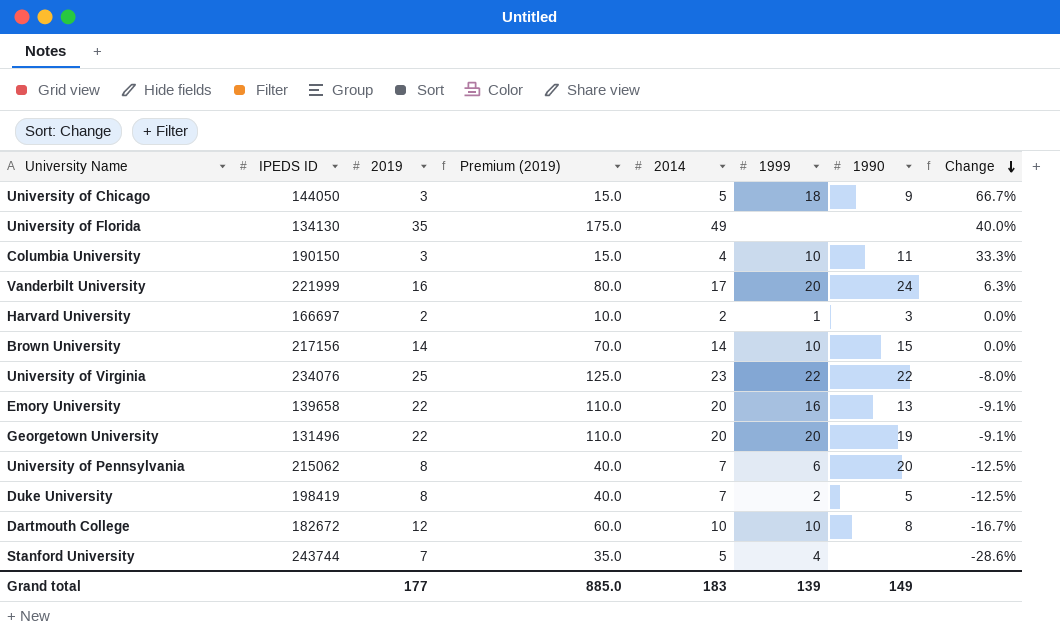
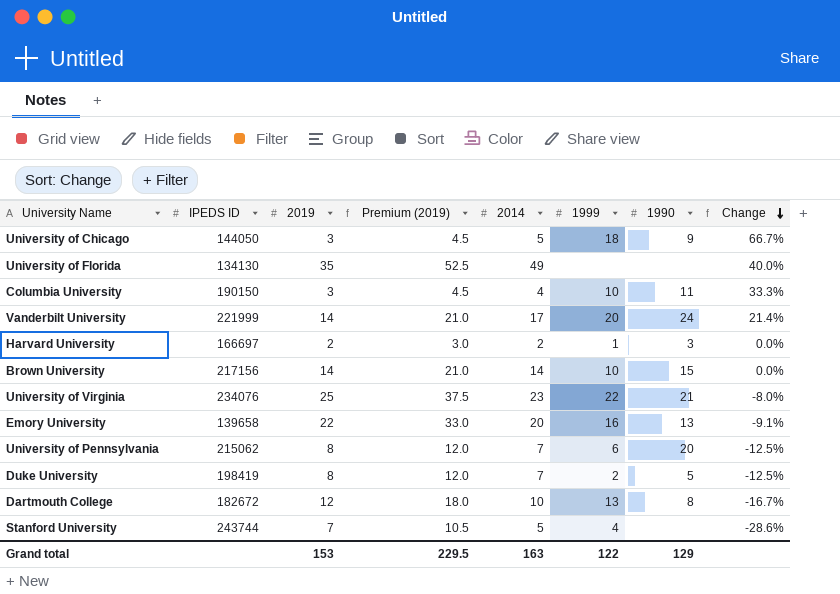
column Premium (2019) | formula: [2019] * 5 -> [2019] * 1.5
row Georgetown University: 131496 | 22 | 110.0 | 20 | 20 | 19 | -9.1% -> none
Vanderbilt University | 2019: 16 -> 14
Vanderbilt University | Change: 6.3% -> 21.4%
University of Virginia | 1990: 22 -> 21
Dartmouth College | 1999: 10 -> 13
Grand total | 2019: 177 -> 153
Grand total | Premium (2019): 885.0 -> 229.5
Grand total | 2014: 183 -> 163
Grand total | 1999: 139 -> 122
Grand total | 1990: 149 -> 129

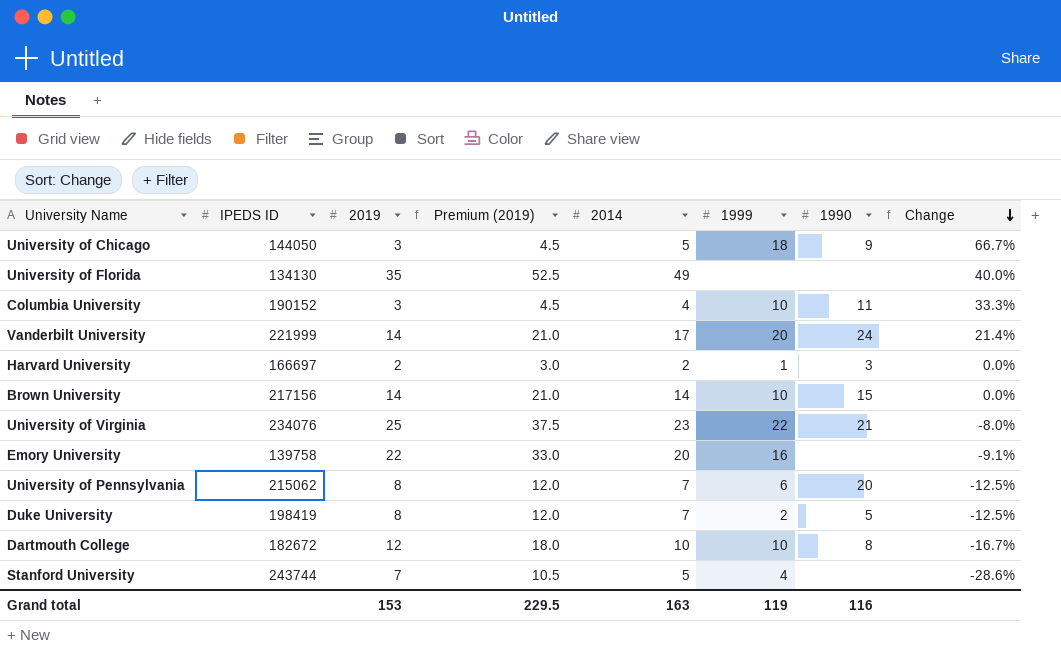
Columbia University | IPEDS ID: 190150 -> 190152
Emory University | IPEDS ID: 139658 -> 139758
Emory University | 1990: 13 -> none
Dartmouth College | 1999: 13 -> 10
Grand total | 1999: 122 -> 119
Grand total | 1990: 129 -> 116

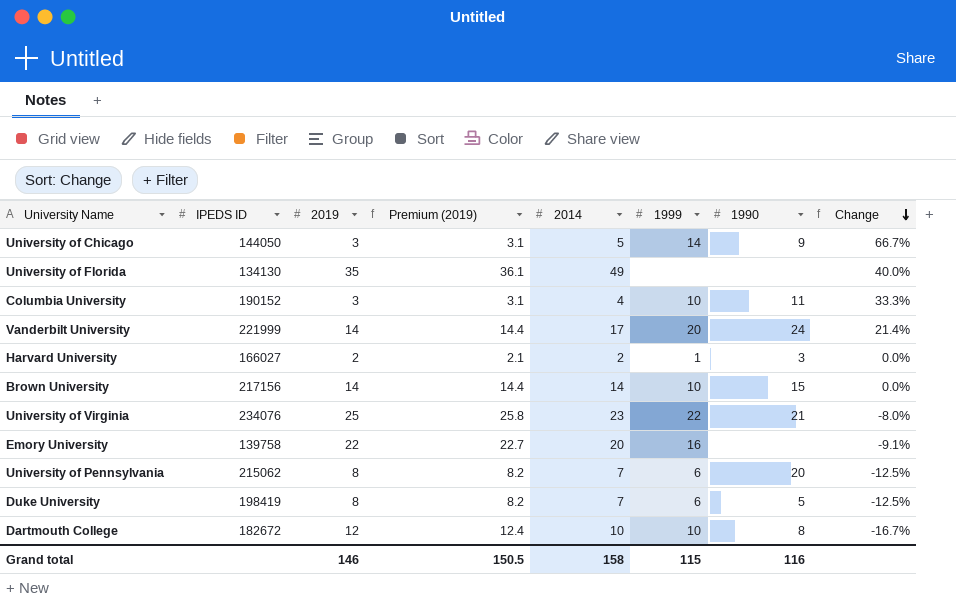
column Premium (2019) | formula: [2019] * 1.5 -> [2019] * 1.03
row Stanford University: 243744 | 7 | 10.5 | 5 | 4 | none | -28.6% -> none
University of Chicago | 1999: 18 -> 14
Harvard University | IPEDS ID: 166697 -> 166027
Duke University | 1999: 2 -> 6
Grand total | 2019: 153 -> 146
Grand total | Premium (2019): 229.5 -> 150.5
Grand total | 2014: 163 -> 158
Grand total | 1999: 119 -> 115

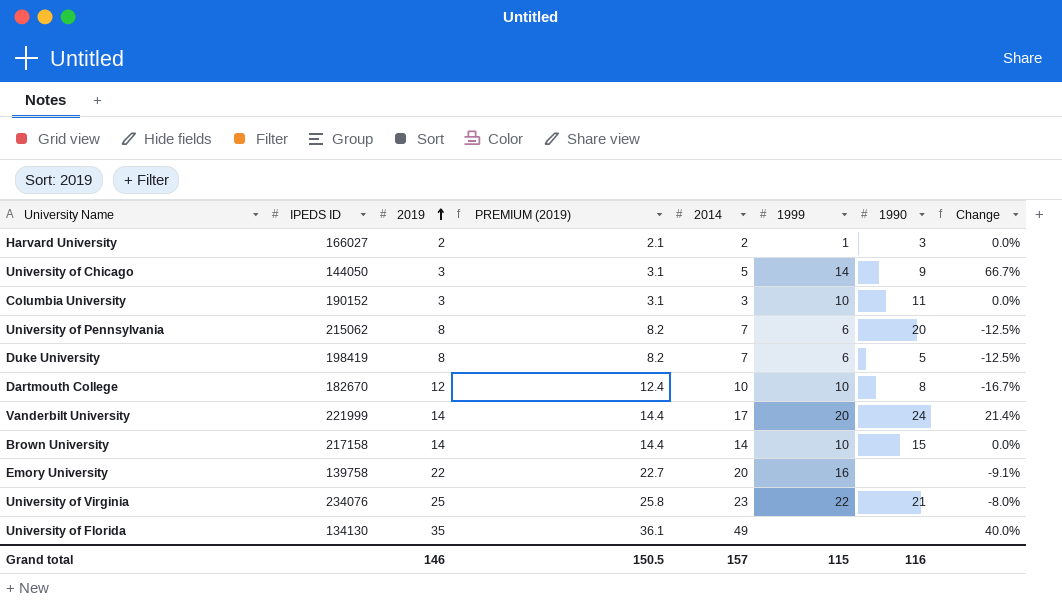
row order: Change descending -> 2019 ascending
column name: Premium (2019) -> PREMIUM (2019)
Columbia University | 2014: 4 -> 3
Columbia University | Change: 33.3% -> 0.0%
Dartmouth College | IPEDS ID: 182672 -> 182670
Brown University | IPEDS ID: 217156 -> 217158
Grand total | 2014: 158 -> 157

